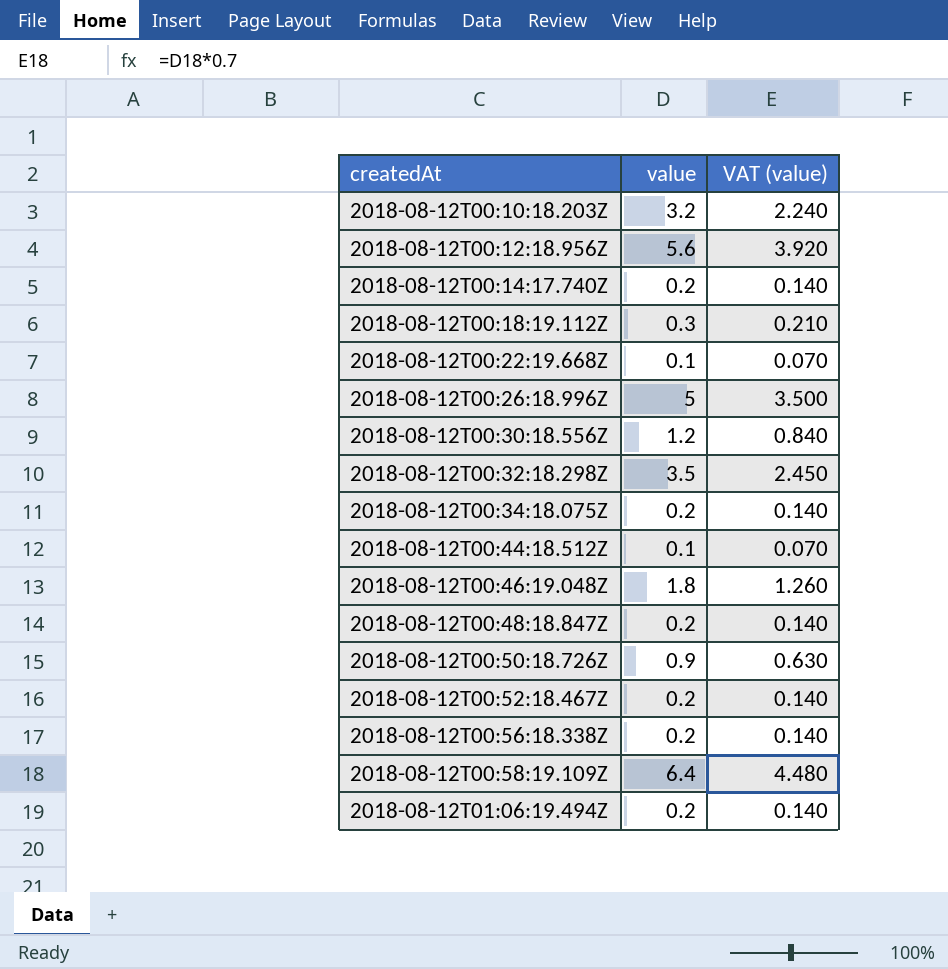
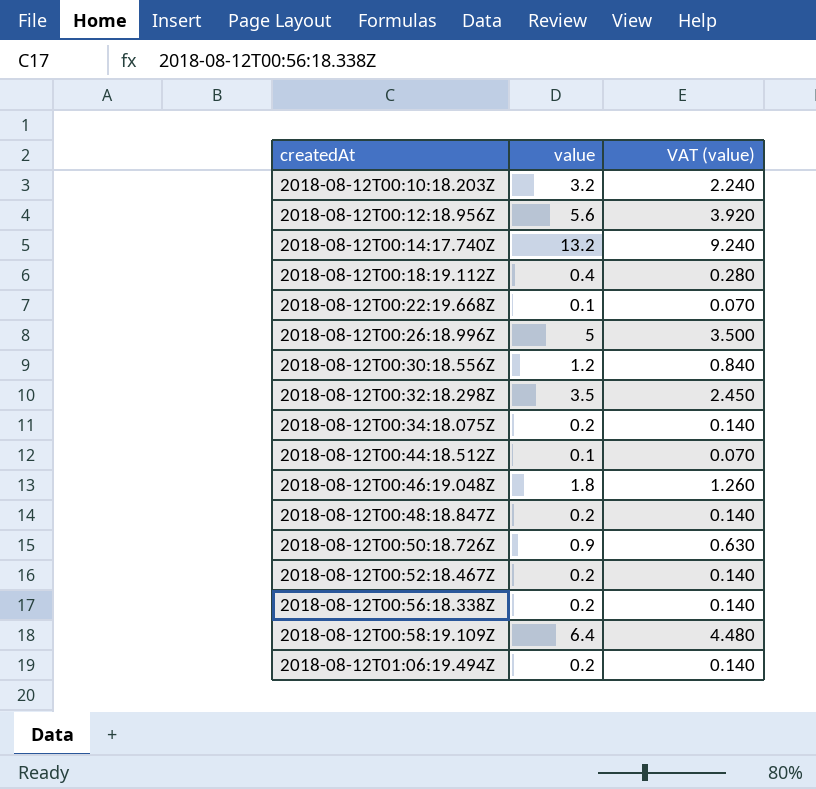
2018-08-12T00:14:17.740Z | value: 0.2 -> 13.2
2018-08-12T00:14:17.740Z | VAT (value): 0.140 -> 9.240
2018-08-12T00:18:19.112Z | value: 0.3 -> 0.4
2018-08-12T00:18:19.112Z | VAT (value): 0.210 -> 0.280

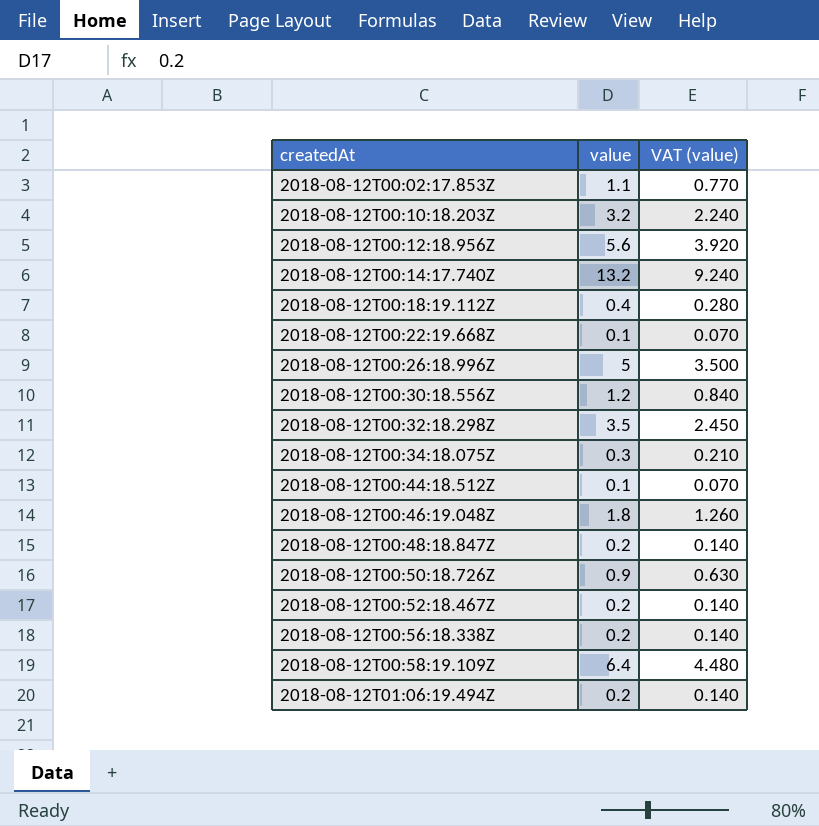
row 2018-08-12T00:02:17.853Z: none -> 1.1 | 0.770
2018-08-12T00:34:18.075Z | value: 0.2 -> 0.3
2018-08-12T00:34:18.075Z | VAT (value): 0.140 -> 0.210

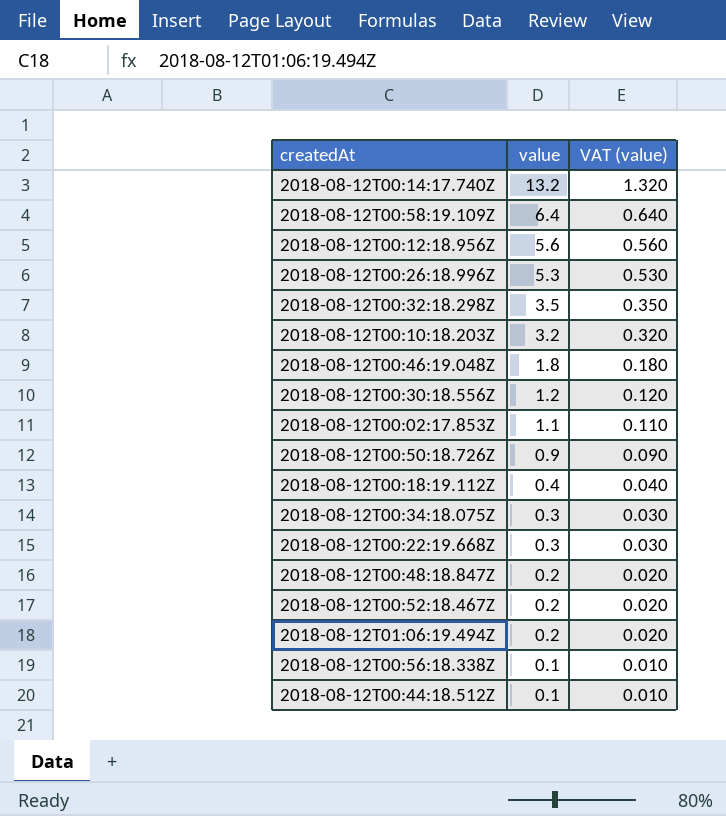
row order: createdAt ascending -> value descending
column VAT (value) | formula: [value] * 0.7 -> [value] * 0.1
2018-08-12T00:26:18.996Z | value: 5 -> 5.3
2018-08-12T00:22:19.668Z | value: 0.1 -> 0.3
2018-08-12T00:56:18.338Z | value: 0.2 -> 0.1

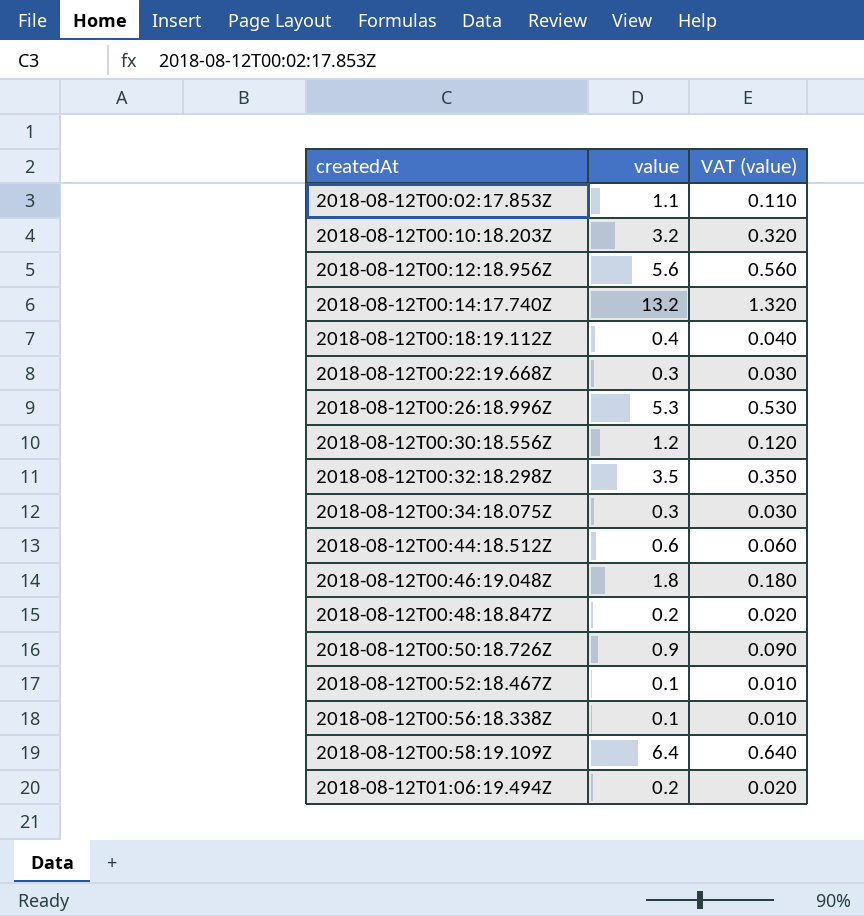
row order: value descending -> createdAt ascending
2018-08-12T00:44:18.512Z | value: 0.1 -> 0.6
2018-08-12T00:44:18.512Z | VAT (value): 0.010 -> 0.060
2018-08-12T00:52:18.467Z | value: 0.2 -> 0.1
2018-08-12T00:52:18.467Z | VAT (value): 0.020 -> 0.010

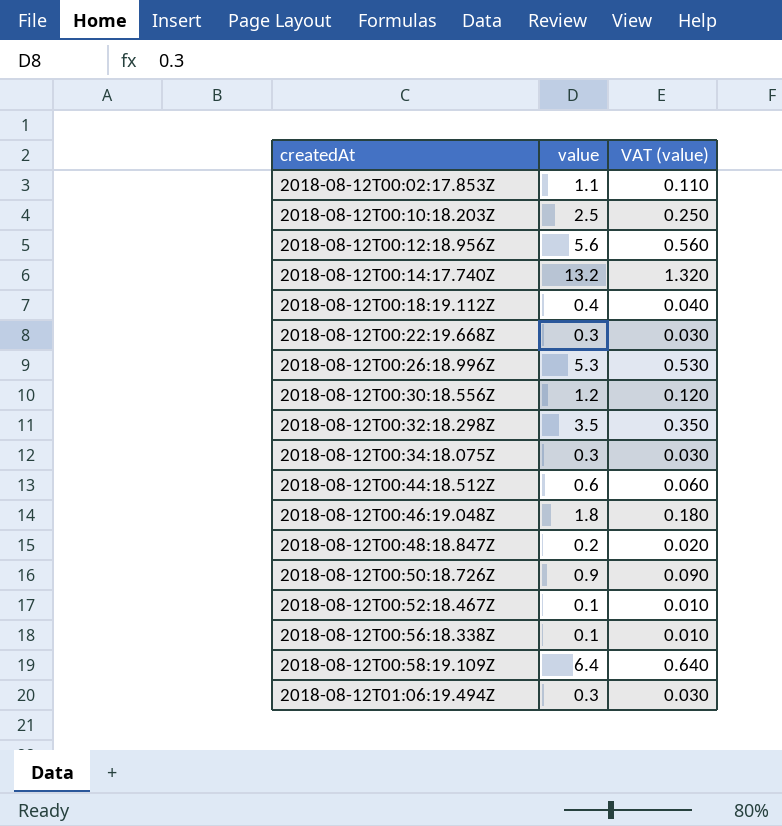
2018-08-12T00:10:18.203Z | value: 3.2 -> 2.5
2018-08-12T00:10:18.203Z | VAT (value): 0.320 -> 0.250
2018-08-12T01:06:19.494Z | value: 0.2 -> 0.3
2018-08-12T01:06:19.494Z | VAT (value): 0.020 -> 0.030

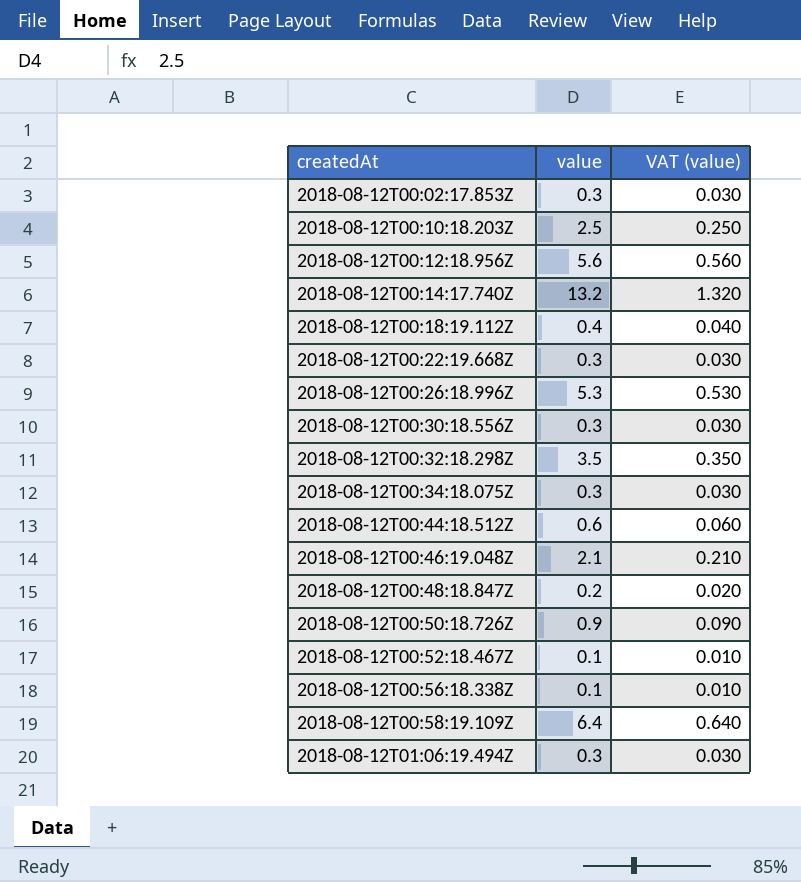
2018-08-12T00:02:17.853Z | value: 1.1 -> 0.3
2018-08-12T00:02:17.853Z | VAT (value): 0.110 -> 0.030
2018-08-12T00:30:18.556Z | value: 1.2 -> 0.3
2018-08-12T00:30:18.556Z | VAT (value): 0.120 -> 0.030
2018-08-12T00:46:19.048Z | value: 1.8 -> 2.1
2018-08-12T00:46:19.048Z | VAT (value): 0.180 -> 0.210

